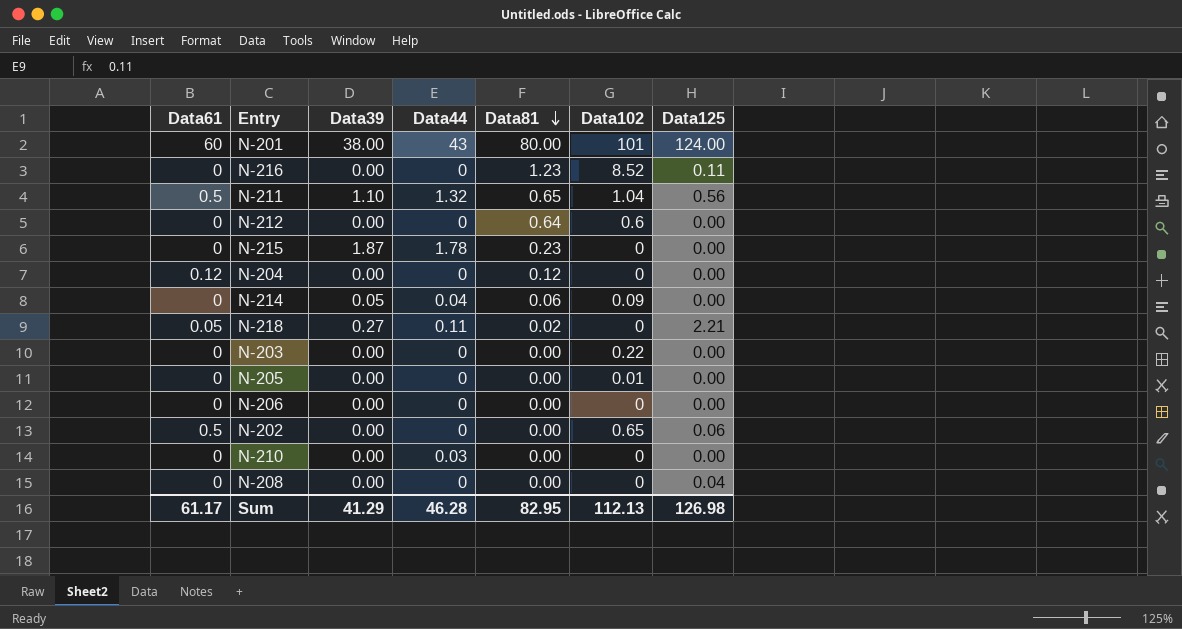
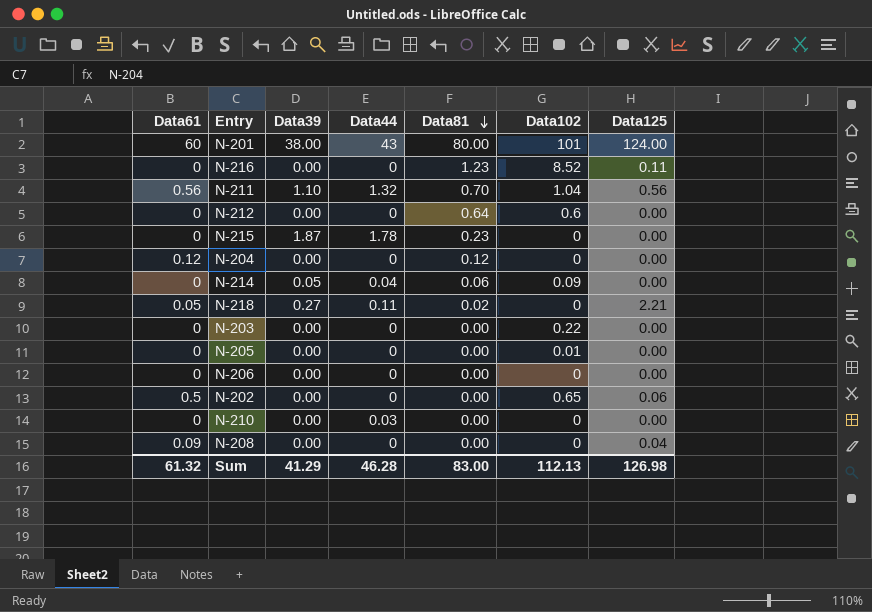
N-211 | Data61: 0.5 -> 0.56
N-211 | Data81: 0.65 -> 0.70
N-208 | Data61: 0 -> 0.09
Sum | Data61: 61.17 -> 61.32
Sum | Data81: 82.95 -> 83.00

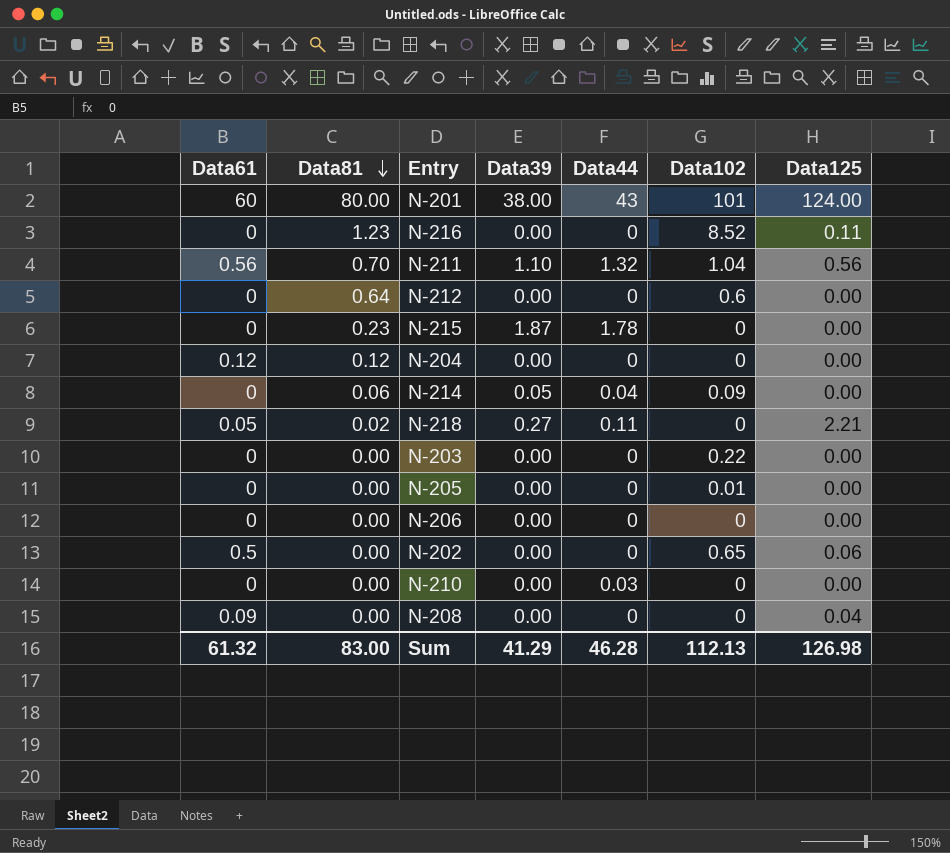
column Data81 | position: 5 -> 2

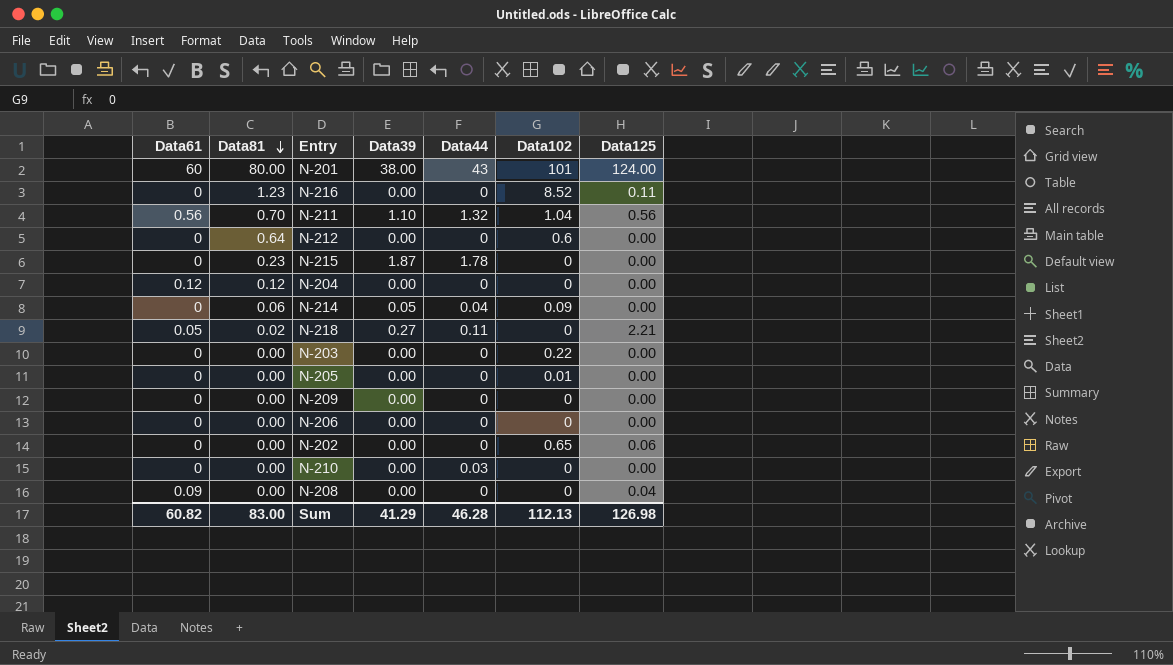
row N-209: none -> 0 | 0.00 | 0.00 | 0 | 0 | 0.00
N-202 | Data61: 0.5 -> 0
Sum | Data61: 61.32 -> 60.82

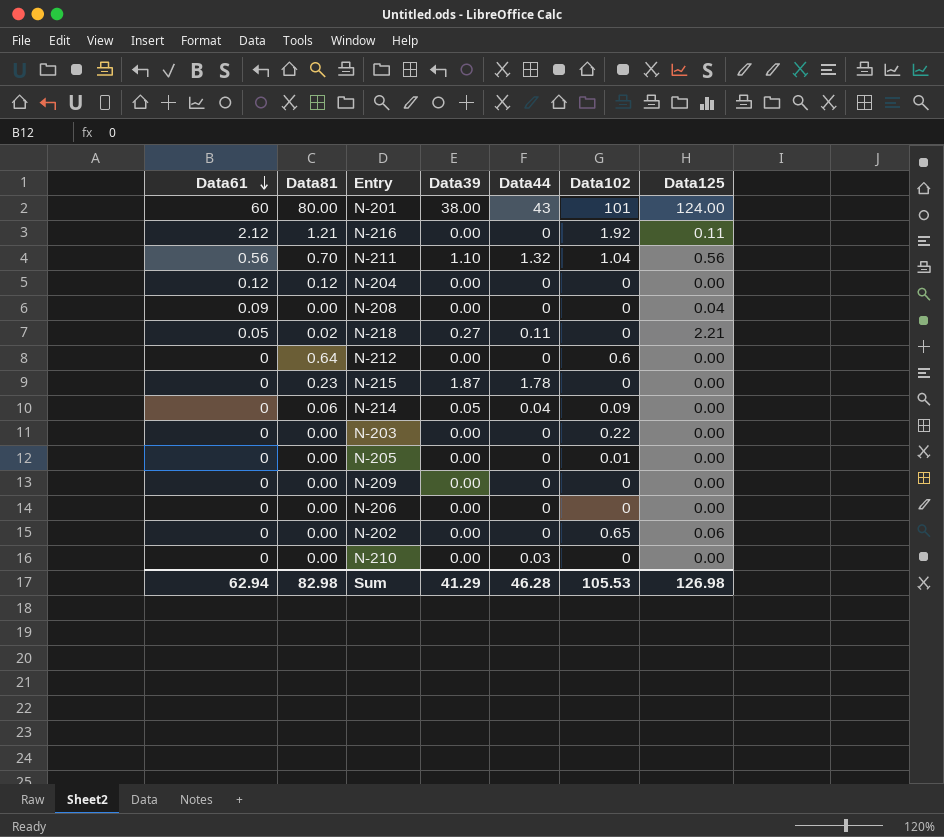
row order: Data81 descending -> Data61 descending
N-216 | Data61: 0 -> 2.12
N-216 | Data81: 1.23 -> 1.21
N-216 | Data102: 8.52 -> 1.92
Sum | Data61: 60.82 -> 62.94
Sum | Data81: 83.00 -> 82.98
Sum | Data102: 112.13 -> 105.53

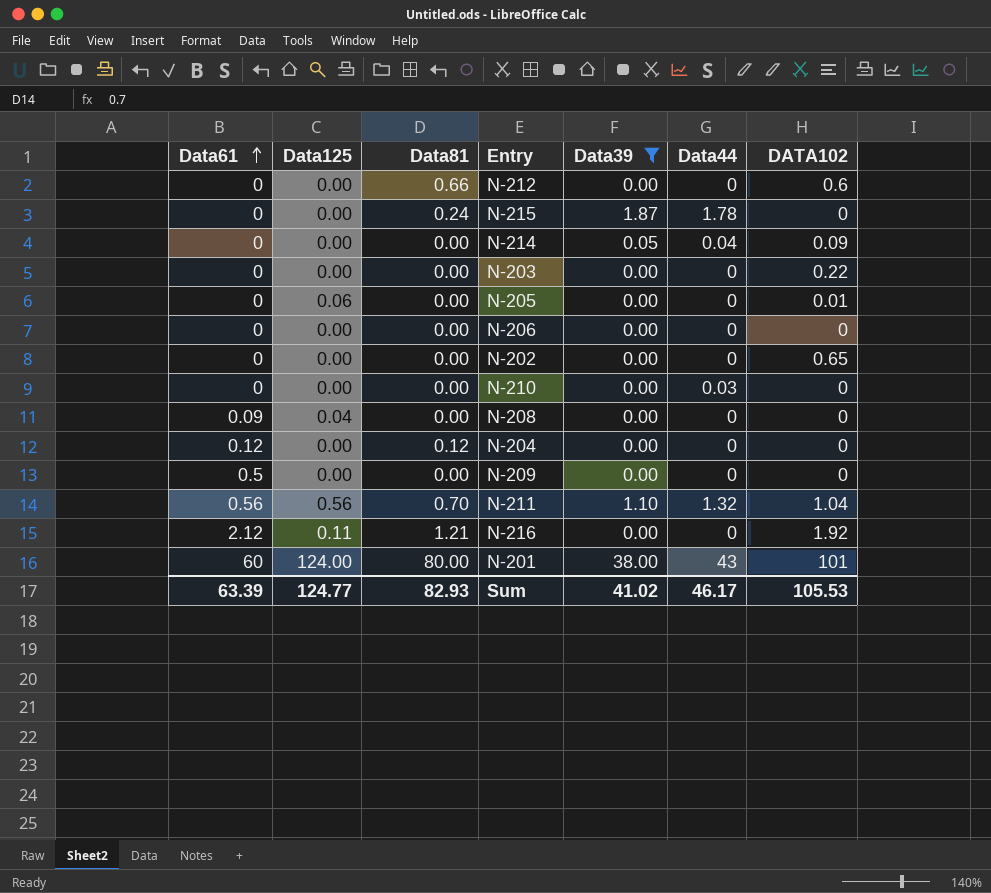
filter: none -> Data39 != 0.27
row order: Data61 descending -> Data61 ascending
column Data125 | position: 7 -> 2
column name: Data102 -> DATA102
N-212 | Data81: 0.64 -> 0.66
N-215 | Data81: 0.23 -> 0.24
N-214 | Data81: 0.06 -> 0.00
N-205 | Data125: 0.00 -> 0.06
N-202 | Data125: 0.06 -> 0.00
N-209 | Data61: 0 -> 0.5
Sum | Data61: 62.94 -> 63.39
Sum | Data125: 126.98 -> 124.77
Sum | Data81: 82.98 -> 82.93
Sum | Data39: 41.29 -> 41.02
Sum | Data44: 46.28 -> 46.17

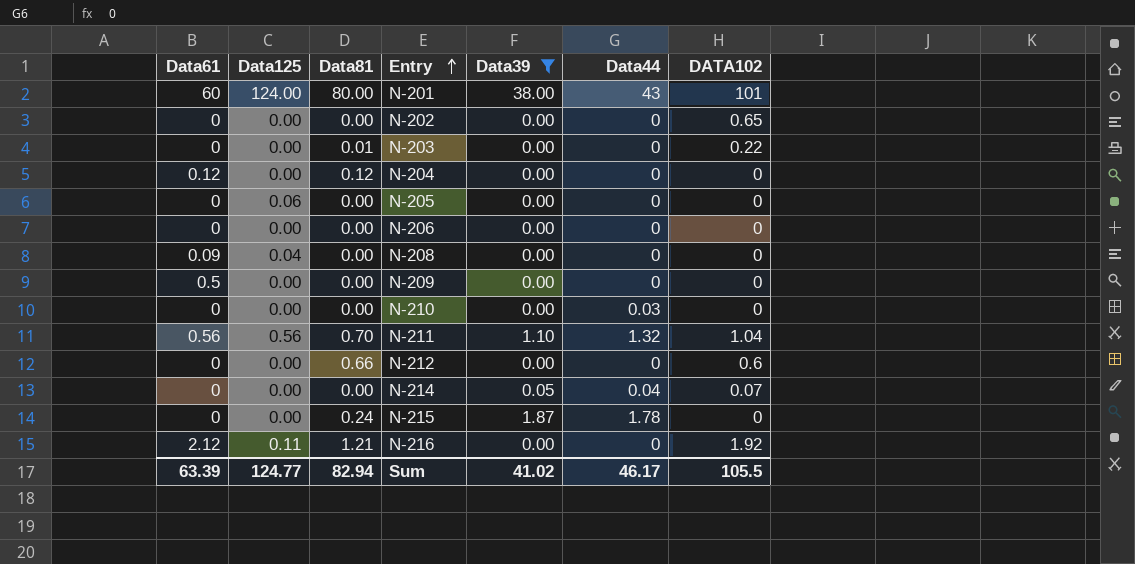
row order: Data61 ascending -> Entry ascending
N-203 | Data81: 0.00 -> 0.01
N-205 | DATA102: 0.01 -> 0
N-214 | DATA102: 0.09 -> 0.07
Sum | Data81: 82.93 -> 82.94
Sum | DATA102: 105.53 -> 105.5

